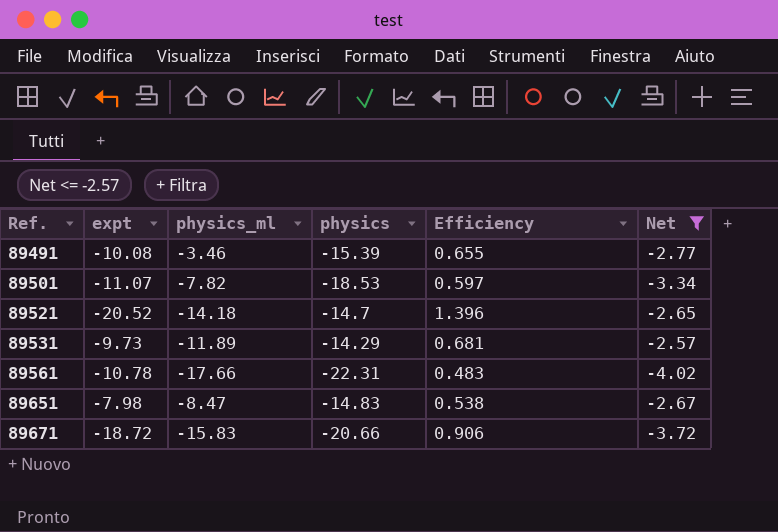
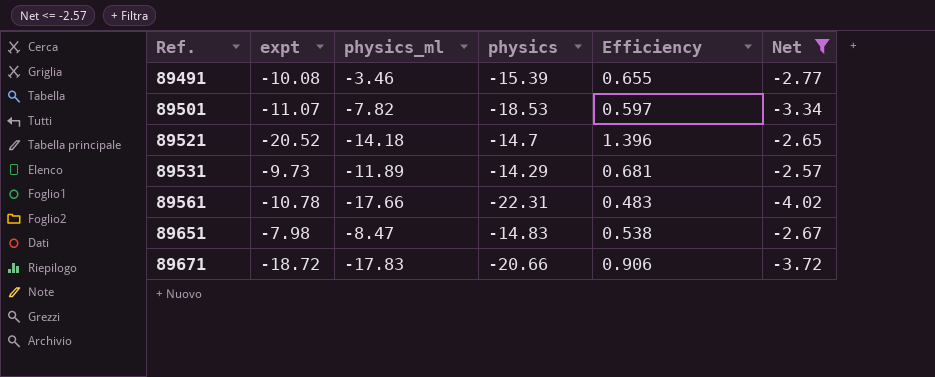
89671 | physics_ml: -15.83 -> -17.83

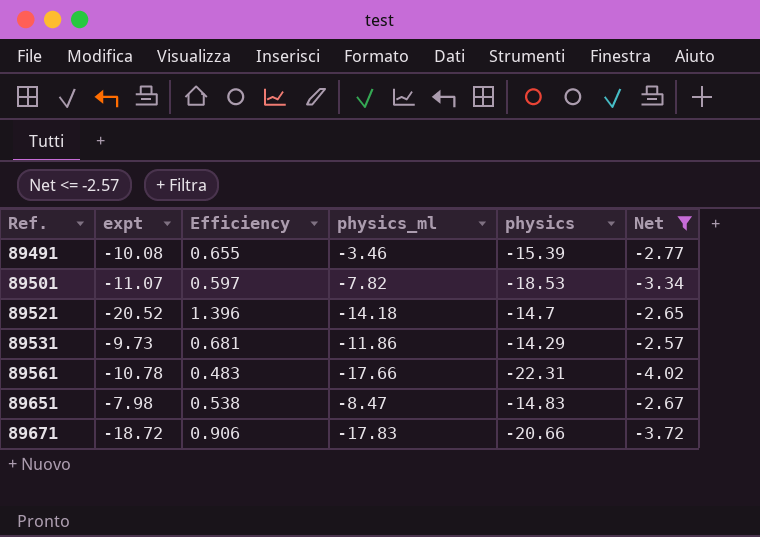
column Efficiency | position: 5 -> 3
89531 | physics_ml: -11.89 -> -11.86

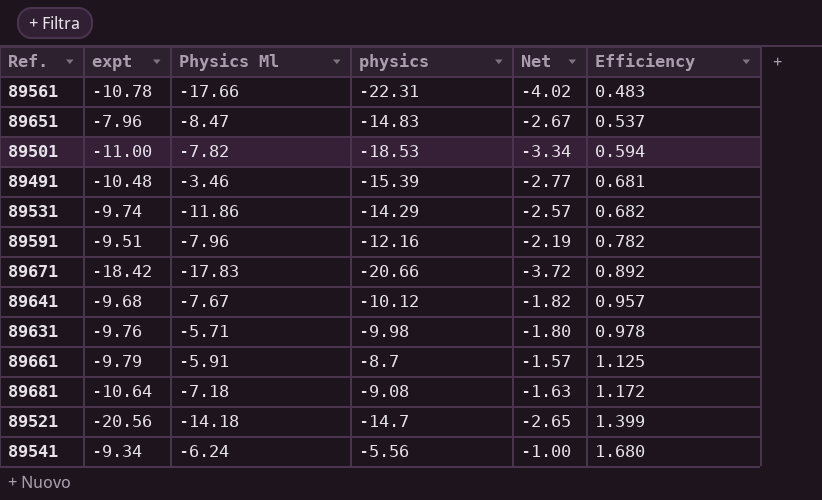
filter: Net <= -2.57 -> none
row order: Ref. ascending -> Efficiency ascending
column name: physics_ml -> Physics Ml
column Efficiency | position: 3 -> 6
89651 | expt: -7.98 -> -7.96
89651 | Efficiency: 0.538 -> 0.537
89501 | expt: -11.07 -> -11.00
89501 | Efficiency: 0.597 -> 0.594
89491 | expt: -10.08 -> -10.48
89491 | Efficiency: 0.655 -> 0.681
89531 | expt: -9.73 -> -9.74
89531 | Efficiency: 0.681 -> 0.682
89671 | expt: -18.72 -> -18.42
89671 | Efficiency: 0.906 -> 0.892
89521 | expt: -20.52 -> -20.56
89521 | Efficiency: 1.396 -> 1.399

